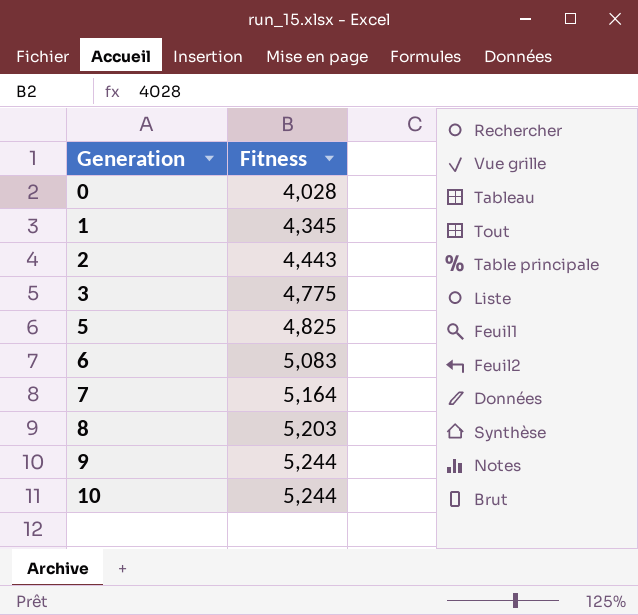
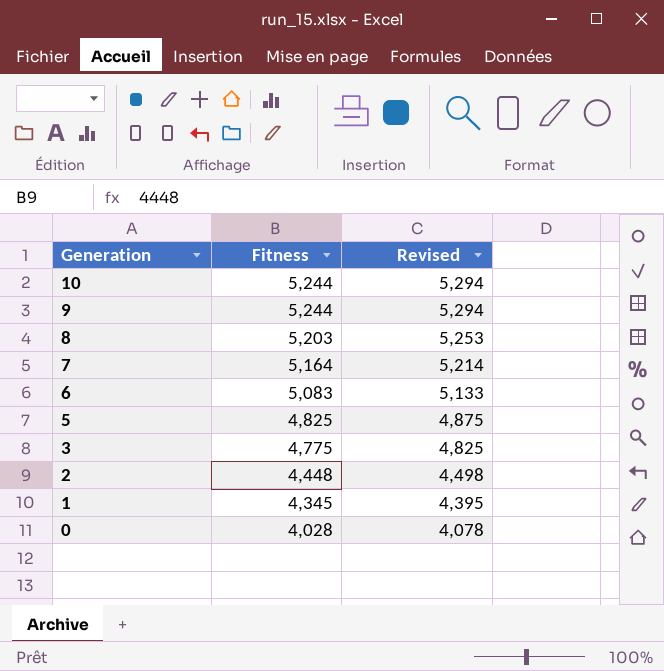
row order: Generation ascending -> Generation descending
column Revised | formula: none -> [Fitness] + 50
2 | Fitness: 4,443 -> 4,448

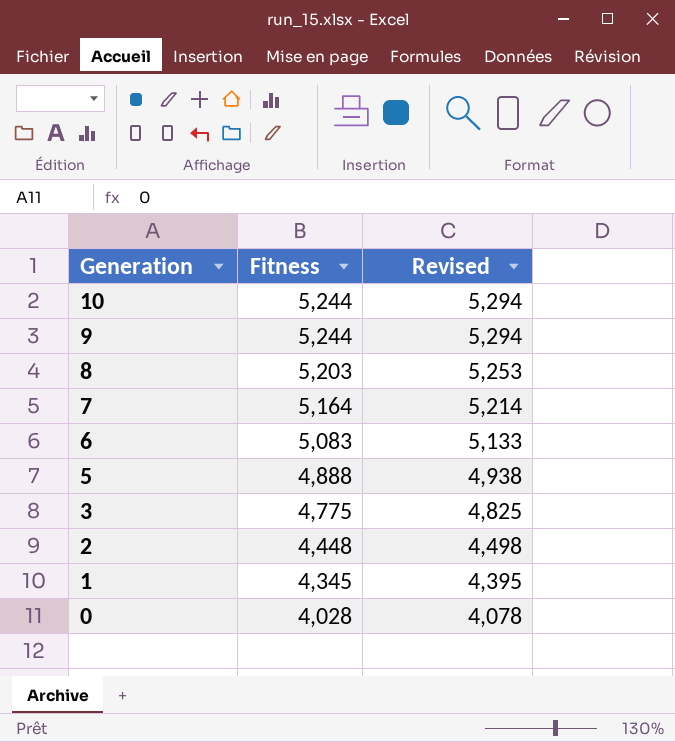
5 | Fitness: 4,825 -> 4,888
5 | Revised: 4,875 -> 4,938

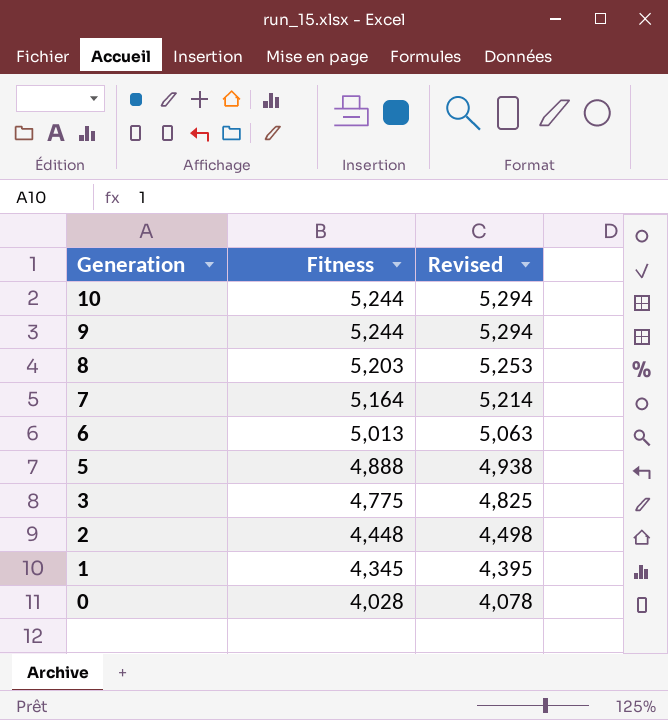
6 | Fitness: 5,083 -> 5,013
6 | Revised: 5,133 -> 5,063

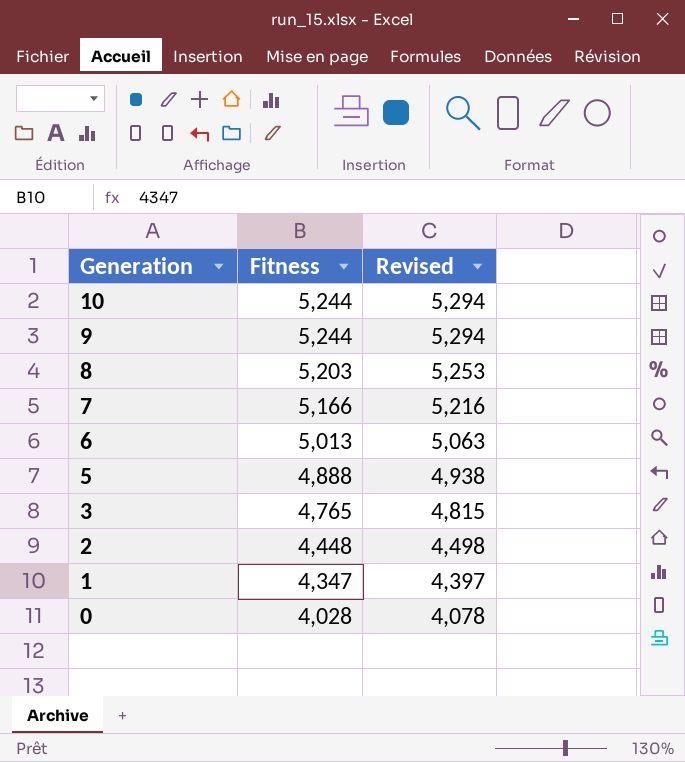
7 | Fitness: 5,164 -> 5,166
7 | Revised: 5,214 -> 5,216
3 | Fitness: 4,775 -> 4,765
3 | Revised: 4,825 -> 4,815
1 | Fitness: 4,345 -> 4,347
1 | Revised: 4,395 -> 4,397

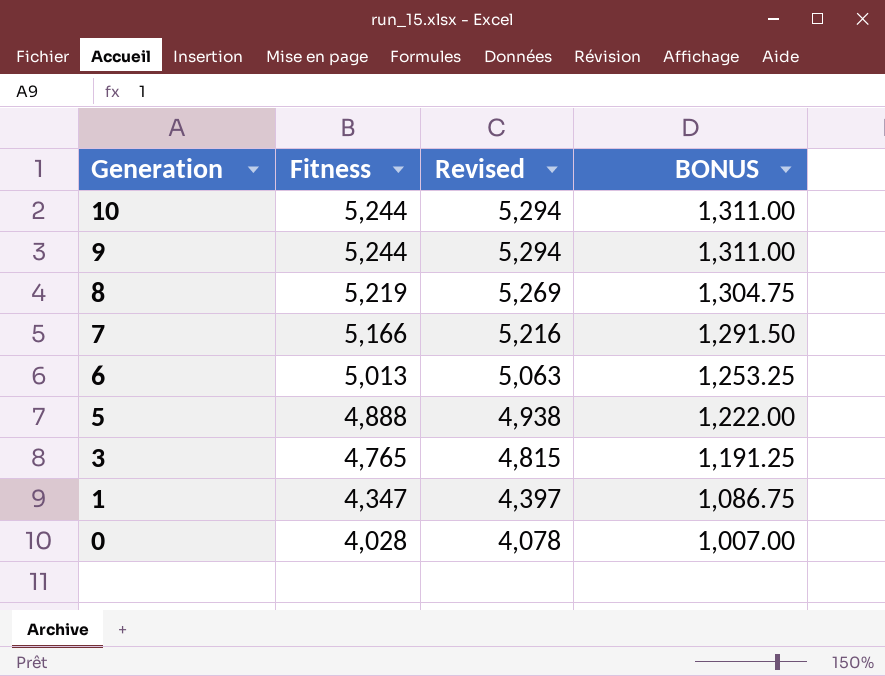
column BONUS | formula: none -> [Fitness] * 0.25
row 2: 4,448 | 4,498 -> none
8 | Fitness: 5,203 -> 5,219
8 | Revised: 5,253 -> 5,269

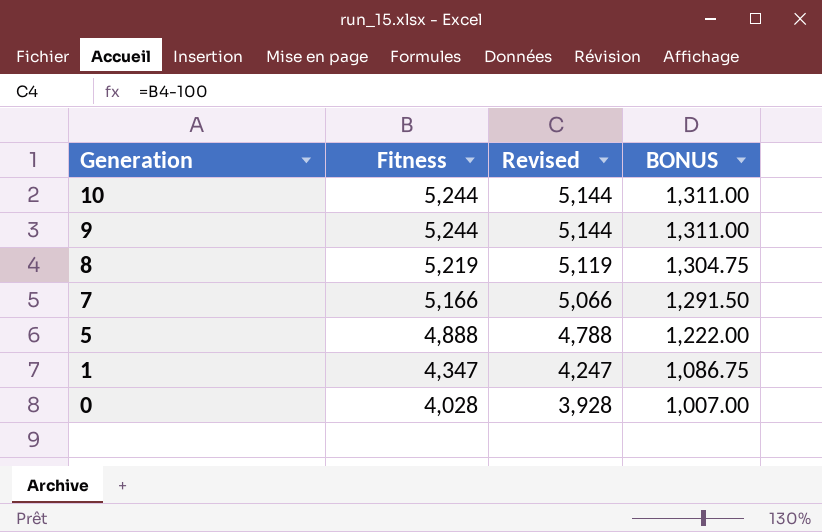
column Revised | formula: [Fitness] + 50 -> [Fitness] - 100
row 6: 5,013 | 5,063 | 1,253.25 -> none
row 3: 4,765 | 4,815 | 1,191.25 -> none

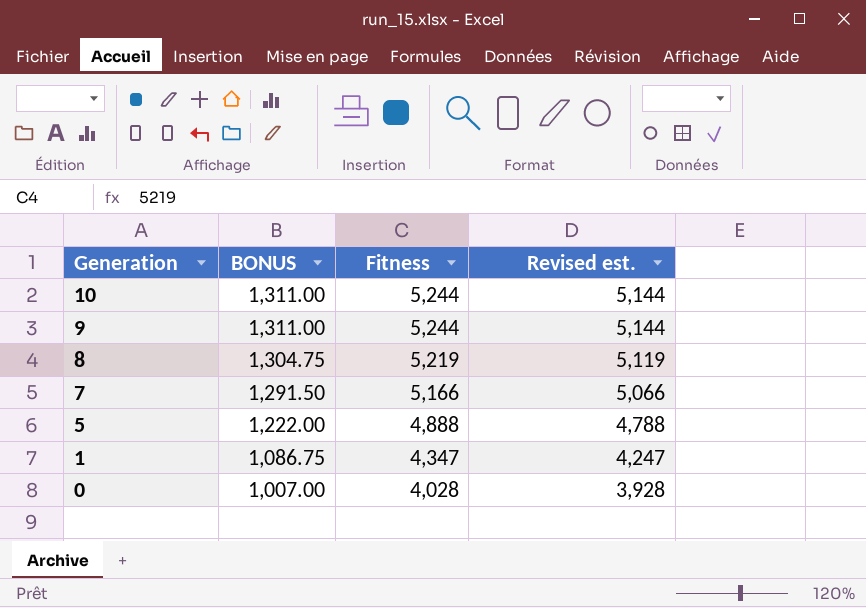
column BONUS | position: 4 -> 2
column name: Revised -> Revised est.

